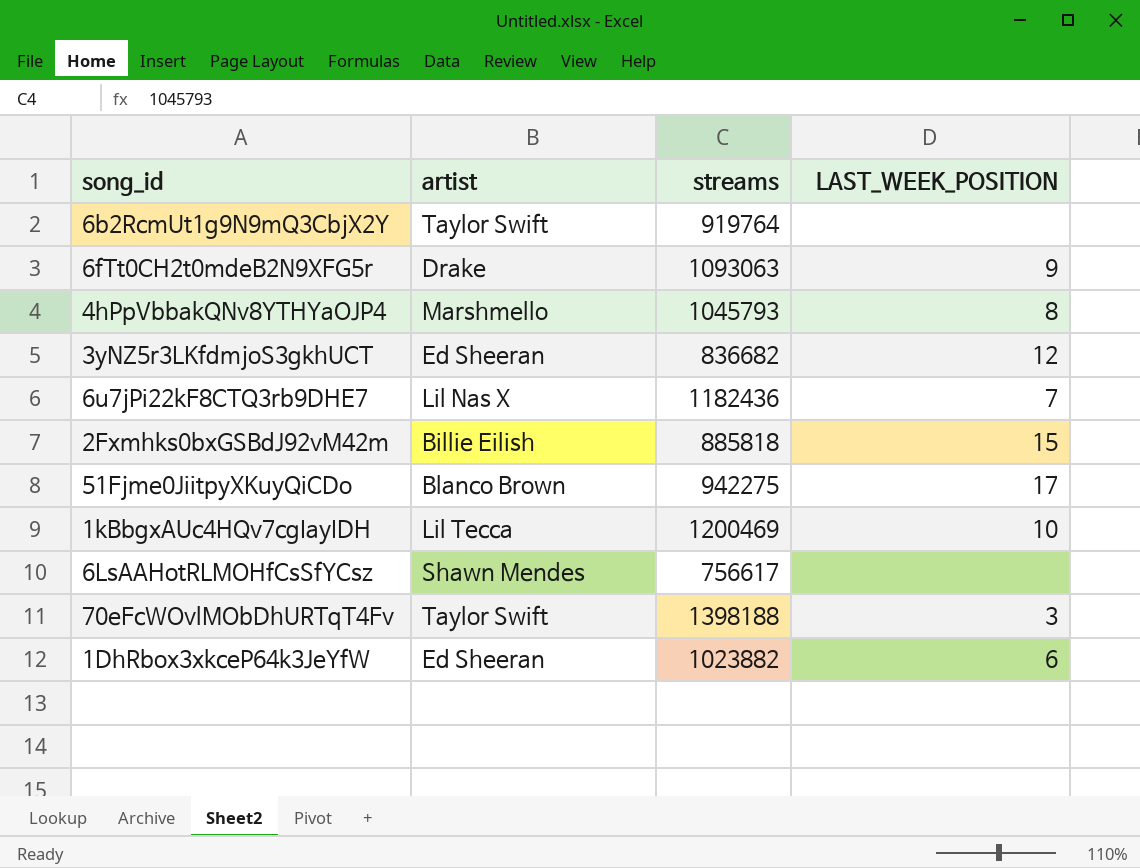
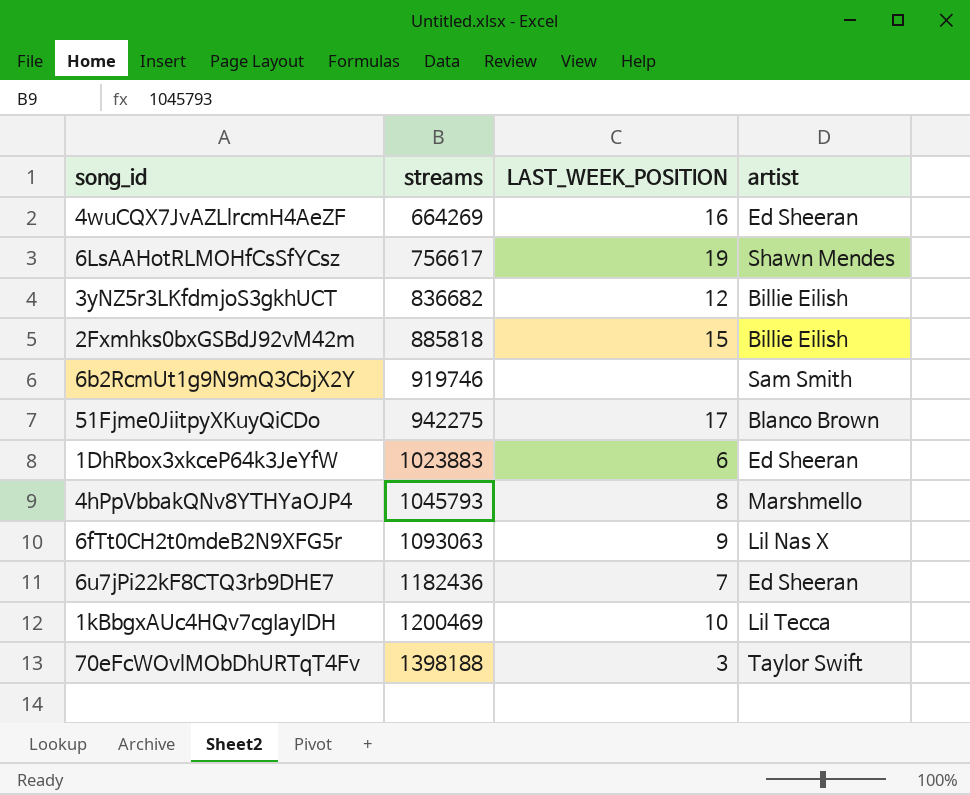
row order: none -> streams ascending
column artist | position: 2 -> 4
row 4wuCQX7JvAZLlrcmH4AeZF: none -> 664269 | 16 | Ed Sheeran
6LsAAHotRLMOHfCsSfYCsz | LAST_WEEK_POSITION: none -> 19
3yNZ5r3LKfdmjoS3gkhUCT | artist: Ed Sheeran -> Billie Eilish
6b2RcmUt1g9N9mQ3CbjX2Y | streams: 919764 -> 919746
6b2RcmUt1g9N9mQ3CbjX2Y | artist: Taylor Swift -> Sam Smith
1DhRbox3xkceP64k3JeYfW | streams: 1023882 -> 1023883
6fTt0CH2t0mdeB2N9XFG5r | artist: Drake -> Lil Nas X
6u7jPi22kF8CTQ3rb9DHE7 | artist: Lil Nas X -> Ed Sheeran

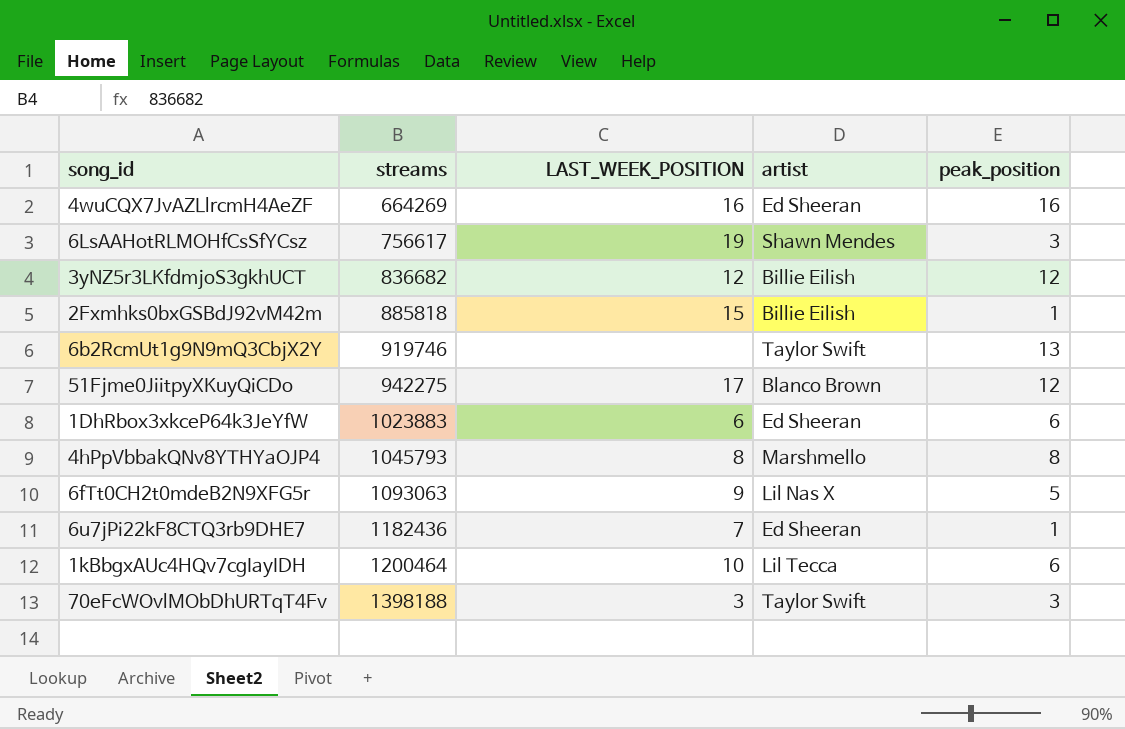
column peak_position | position: none -> 5
6b2RcmUt1g9N9mQ3CbjX2Y | artist: Sam Smith -> Taylor Swift
1kBbgxAUc4HQv7cgIayIDH | streams: 1200469 -> 1200464

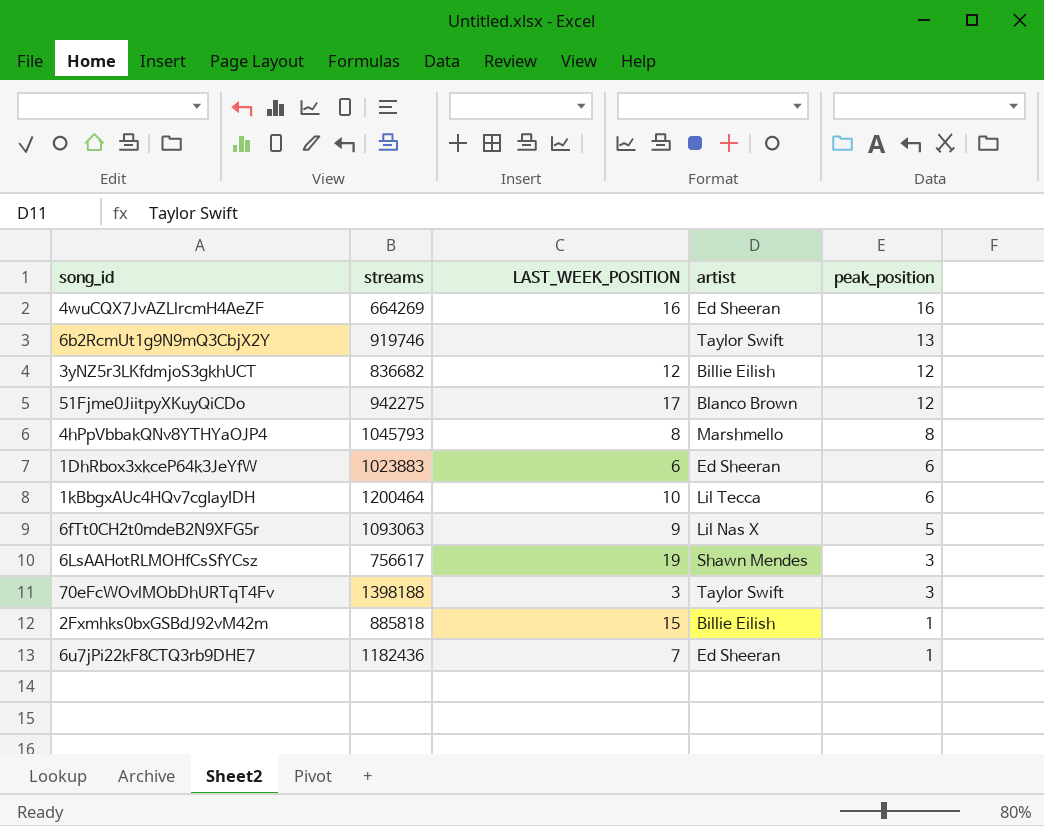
row order: streams ascending -> peak_position descending

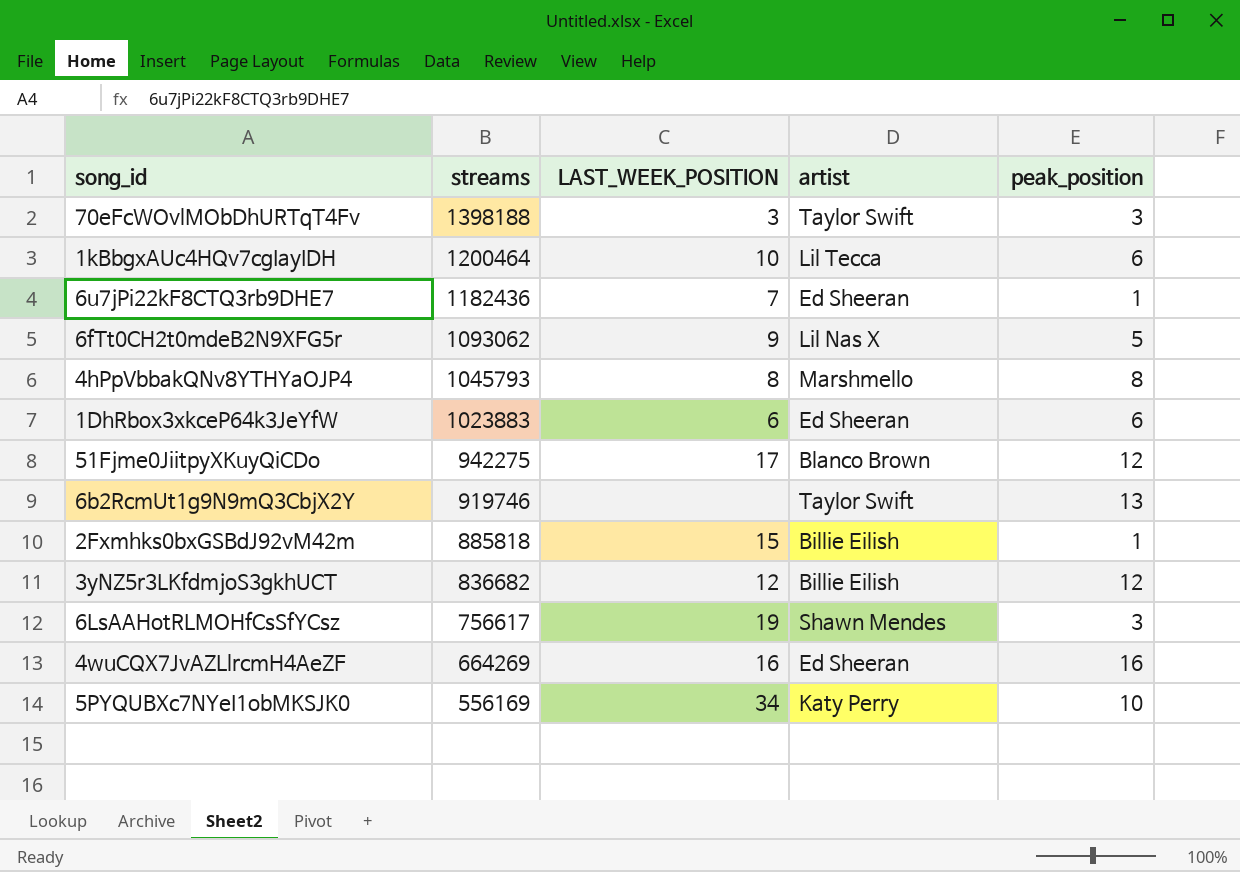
row order: peak_position descending -> streams descending
6fTt0CH2t0mdeB2N9XFG5r | streams: 1093063 -> 1093062
row 5PYQUBXc7NYeI1obMKSJK0: none -> 556169 | 34 | Katy Perry | 10

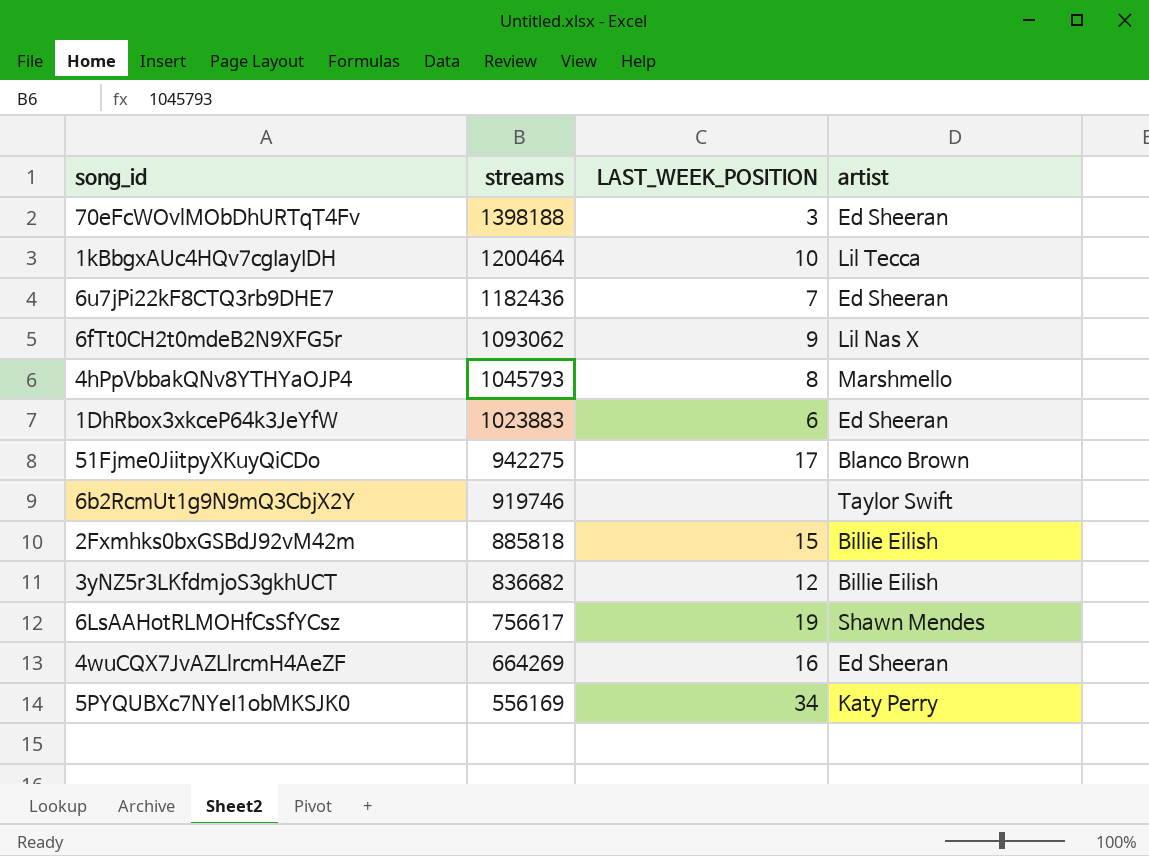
column peak_position | position: 5 -> none
70eFcWOvlMObDhURTqT4Fv | artist: Taylor Swift -> Ed Sheeran

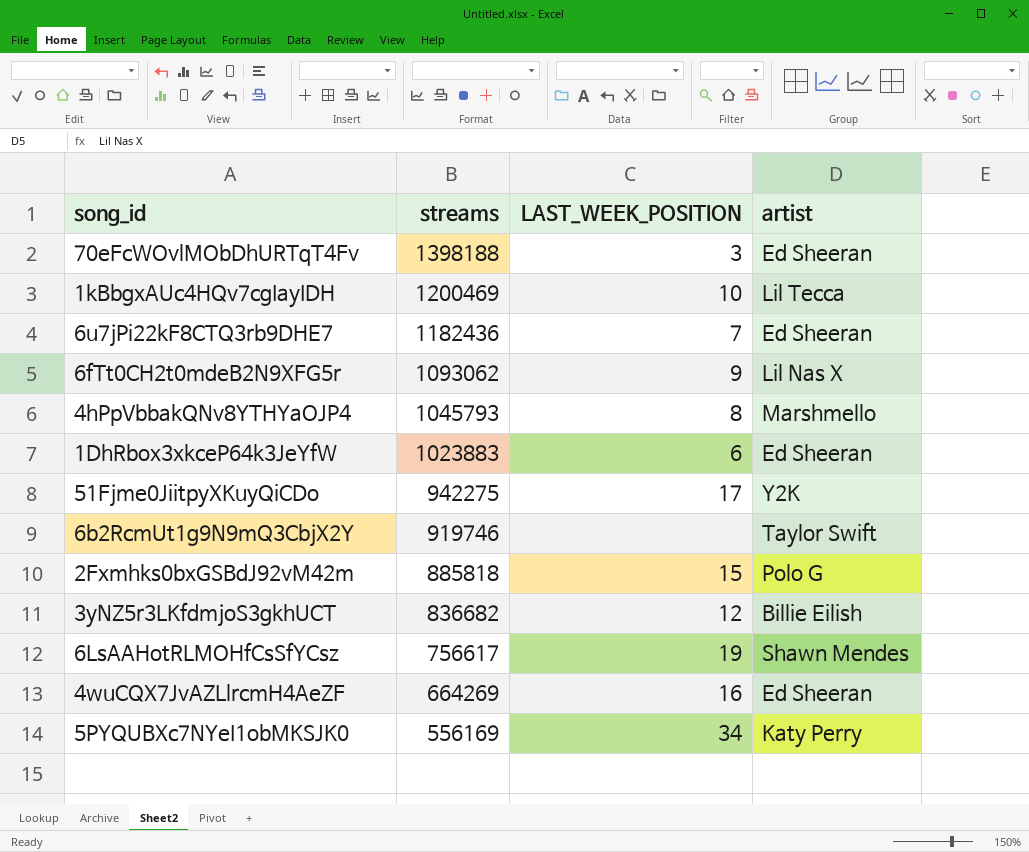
1kBbgxAUc4HQv7cgIayIDH | streams: 1200464 -> 1200469
51Fjme0JiitpyXKuyQiCDo | artist: Blanco Brown -> Y2K
2Fxmhks0bxGSBdJ92vM42m | artist: Billie Eilish -> Polo G

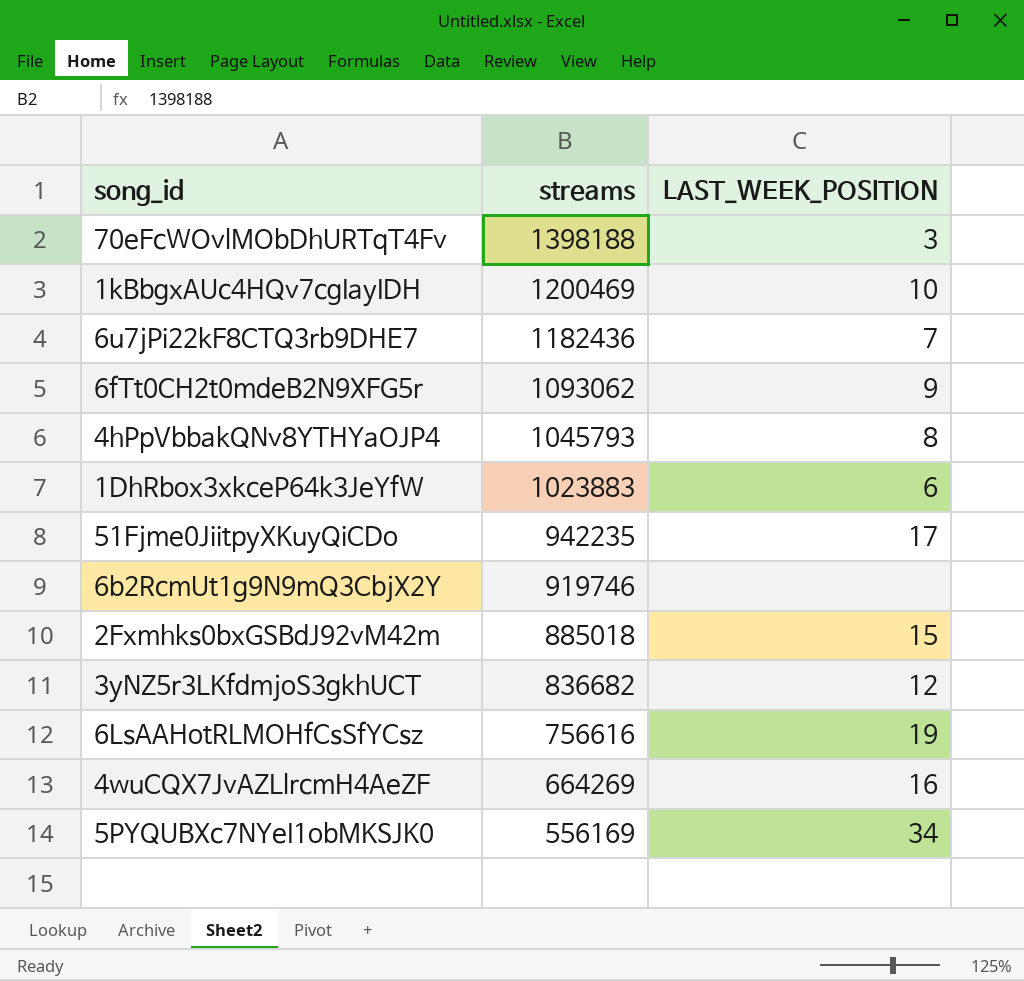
column artist | position: 4 -> none
51Fjme0JiitpyXKuyQiCDo | streams: 942275 -> 942235
2Fxmhks0bxGSBdJ92vM42m | streams: 885818 -> 885018
6LsAAHotRLMOHfCsSfYCsz | streams: 756617 -> 756616

